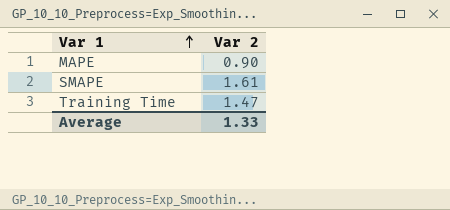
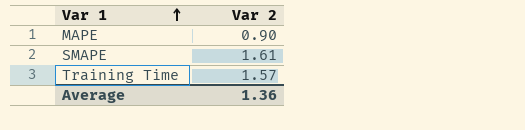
Training Time | Var 2: 1.47 -> 1.57
Average | Var 2: 1.33 -> 1.36

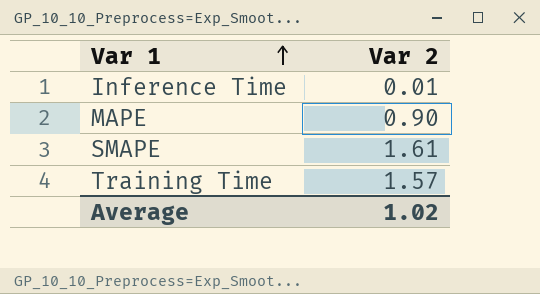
row Inference Time: none -> 0.01
Average | Var 2: 1.36 -> 1.02

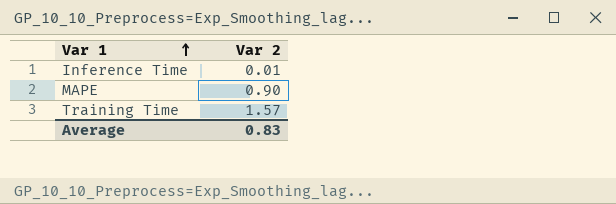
row SMAPE: 1.61 -> none
Average | Var 2: 1.02 -> 0.83

